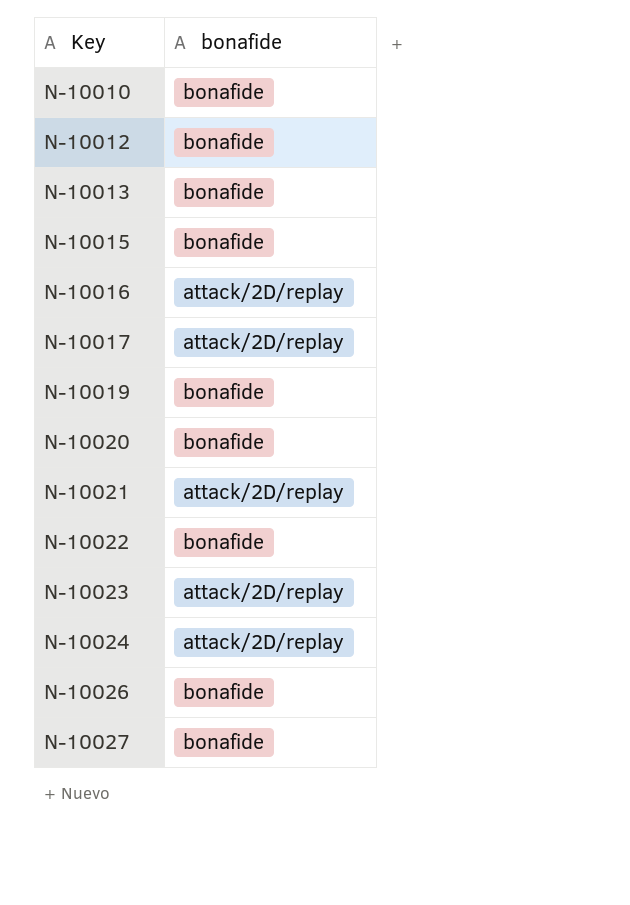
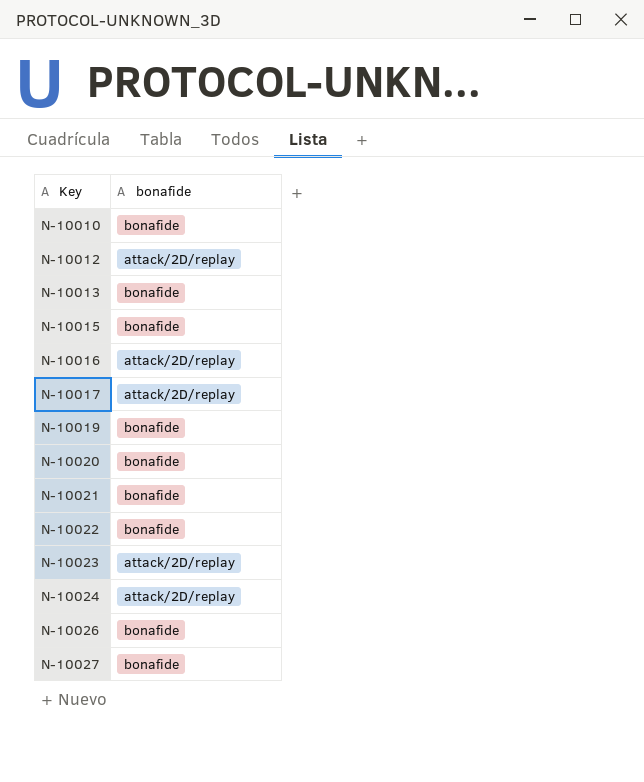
N-10012 | bonafide: bonafide -> attack/2D/replay
N-10021 | bonafide: attack/2D/replay -> bonafide

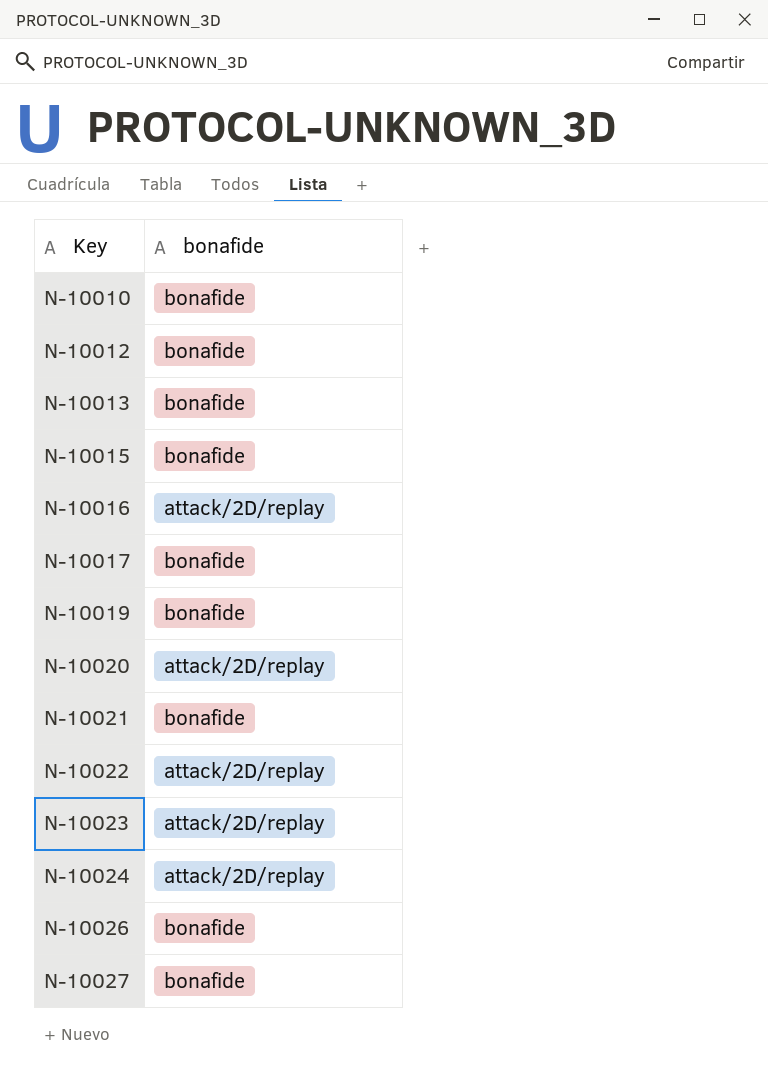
N-10012 | bonafide: attack/2D/replay -> bonafide
N-10017 | bonafide: attack/2D/replay -> bonafide
N-10020 | bonafide: bonafide -> attack/2D/replay
N-10022 | bonafide: bonafide -> attack/2D/replay

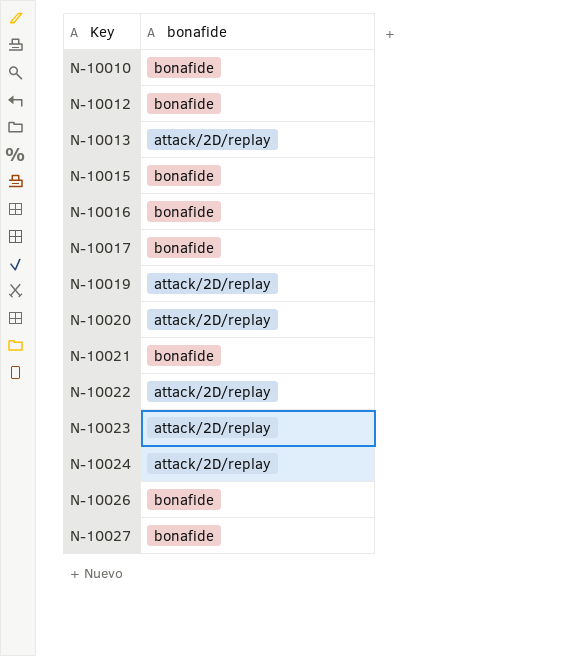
N-10013 | bonafide: bonafide -> attack/2D/replay
N-10016 | bonafide: attack/2D/replay -> bonafide
N-10019 | bonafide: bonafide -> attack/2D/replay

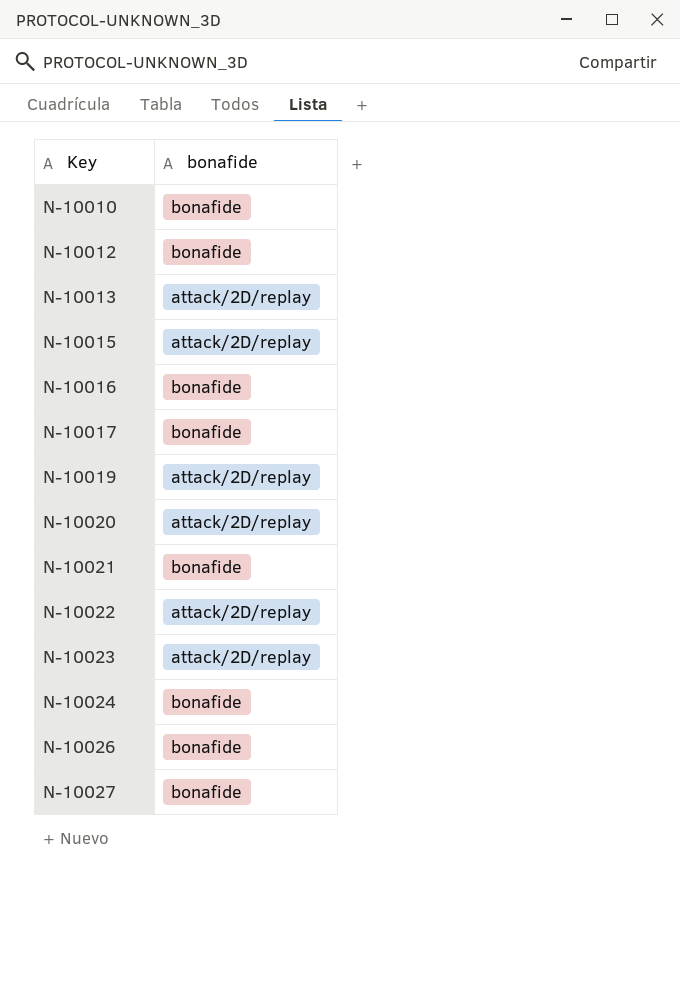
N-10015 | bonafide: bonafide -> attack/2D/replay
N-10024 | bonafide: attack/2D/replay -> bonafide

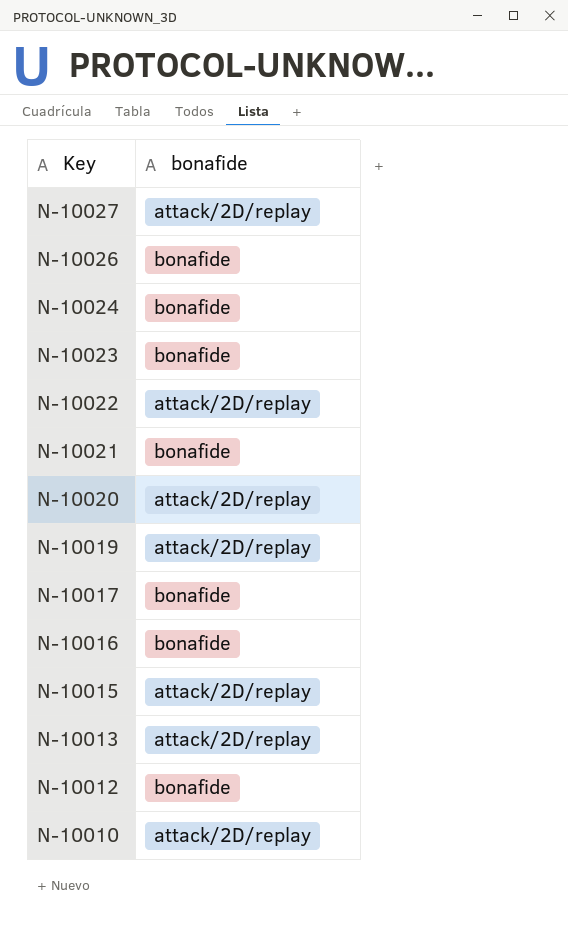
row order: Key ascending -> Key descending
N-10027 | bonafide: bonafide -> attack/2D/replay
N-10023 | bonafide: attack/2D/replay -> bonafide
N-10010 | bonafide: bonafide -> attack/2D/replay

